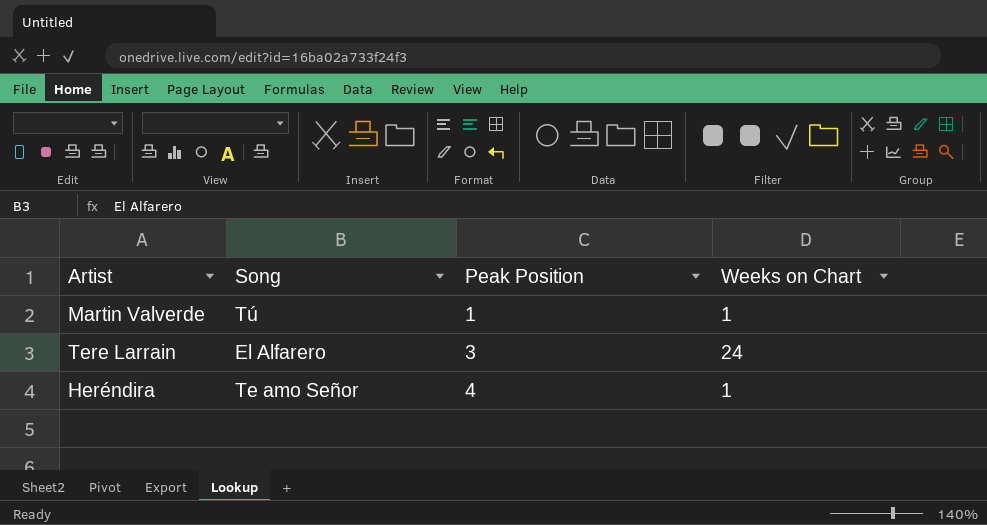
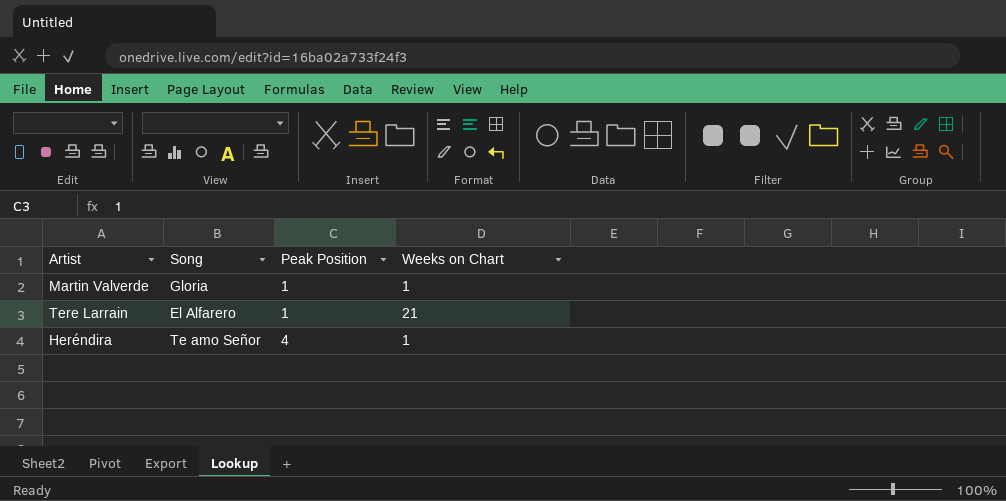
Martin Valverde | Song: Tú -> Gloria
Tere Larrain | Peak Position: 3 -> 1
Tere Larrain | Weeks on Chart: 24 -> 21

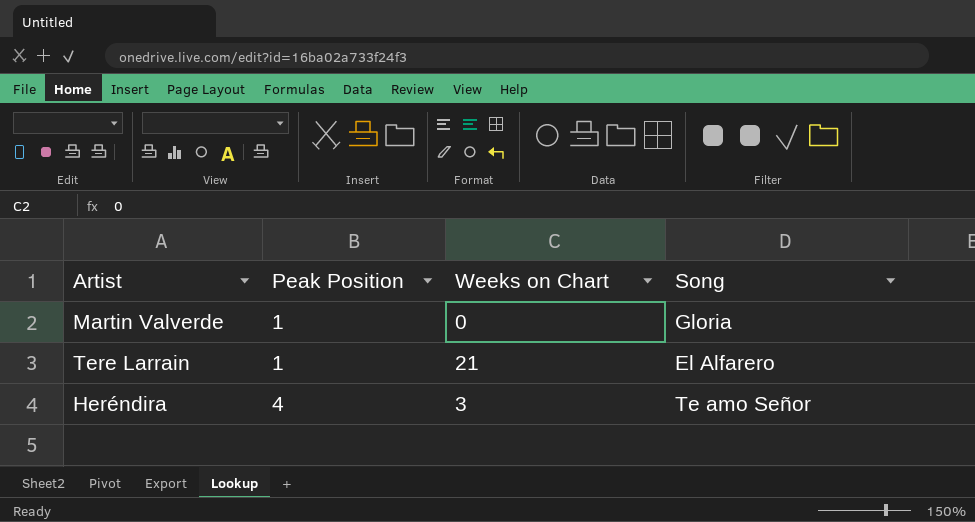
column Song | position: 2 -> 4
Martin Valverde | Weeks on Chart: 1 -> 0
Heréndira | Weeks on Chart: 1 -> 3

